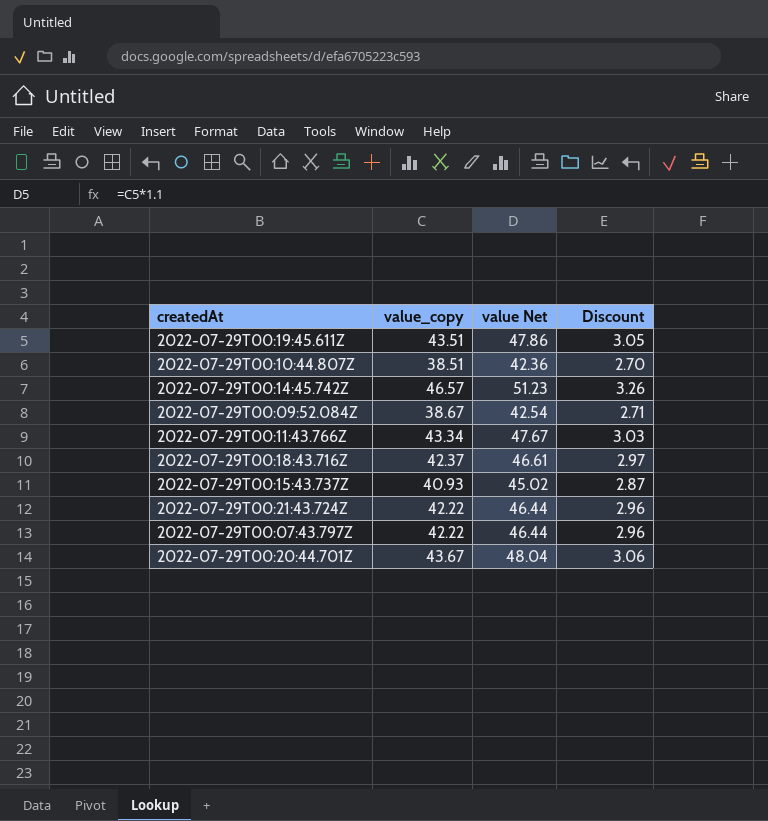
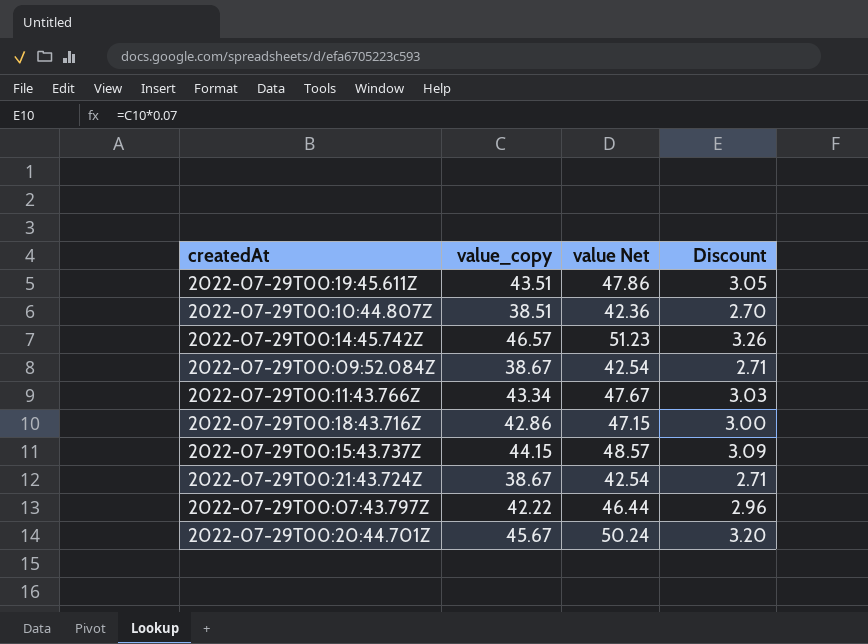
2022-07-29T00:18:43.716Z | value_copy: 42.37 -> 42.86
2022-07-29T00:18:43.716Z | value Net: 46.61 -> 47.15
2022-07-29T00:18:43.716Z | Discount: 2.97 -> 3.00
2022-07-29T00:15:43.737Z | value_copy: 40.93 -> 44.15
2022-07-29T00:15:43.737Z | value Net: 45.02 -> 48.57
2022-07-29T00:15:43.737Z | Discount: 2.87 -> 3.09
2022-07-29T00:21:43.724Z | value_copy: 42.22 -> 38.67
2022-07-29T00:21:43.724Z | value Net: 46.44 -> 42.54
2022-07-29T00:21:43.724Z | Discount: 2.96 -> 2.71
2022-07-29T00:20:44.701Z | value_copy: 43.67 -> 45.67
2022-07-29T00:20:44.701Z | value Net: 48.04 -> 50.24
2022-07-29T00:20:44.701Z | Discount: 3.06 -> 3.20

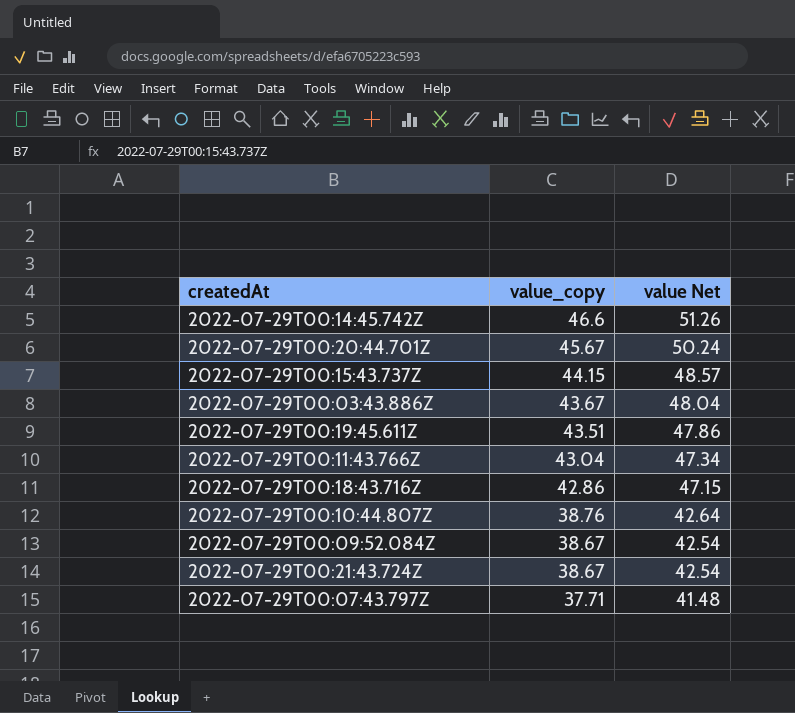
row order: none -> value_copy descending
column Discount | formula: [value_copy] * 0.07 -> none
2022-07-29T00:14:45.742Z | value_copy: 46.57 -> 46.6
2022-07-29T00:14:45.742Z | value Net: 51.23 -> 51.26
row 2022-07-29T00:03:43.886Z: none -> 43.67 | 48.04
2022-07-29T00:11:43.766Z | value_copy: 43.34 -> 43.04
2022-07-29T00:11:43.766Z | value Net: 47.67 -> 47.34
2022-07-29T00:10:44.807Z | value_copy: 38.51 -> 38.76
2022-07-29T00:10:44.807Z | value Net: 42.36 -> 42.64
2022-07-29T00:07:43.797Z | value_copy: 42.22 -> 37.71
2022-07-29T00:07:43.797Z | value Net: 46.44 -> 41.48

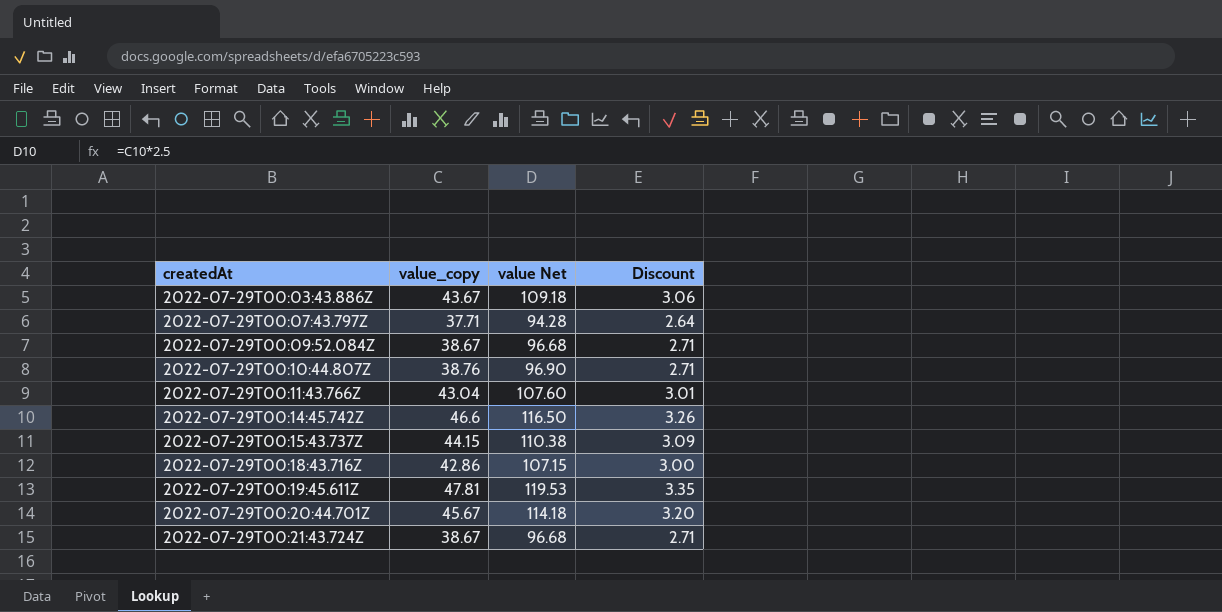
row order: value_copy descending -> createdAt ascending
column value Net | formula: [value_copy] * 1.1 -> [value_copy] * 2.5
column Discount | formula: none -> [value_copy] * 0.07
2022-07-29T00:19:45.611Z | value_copy: 43.51 -> 47.81

